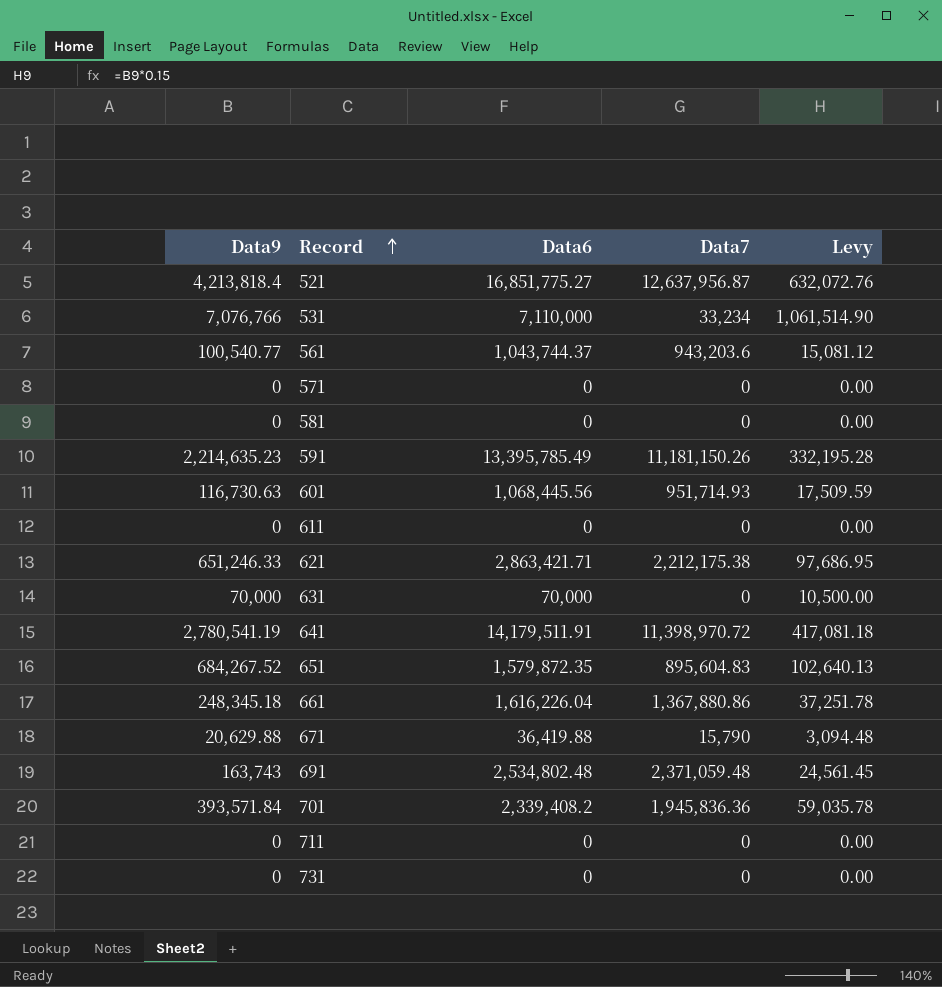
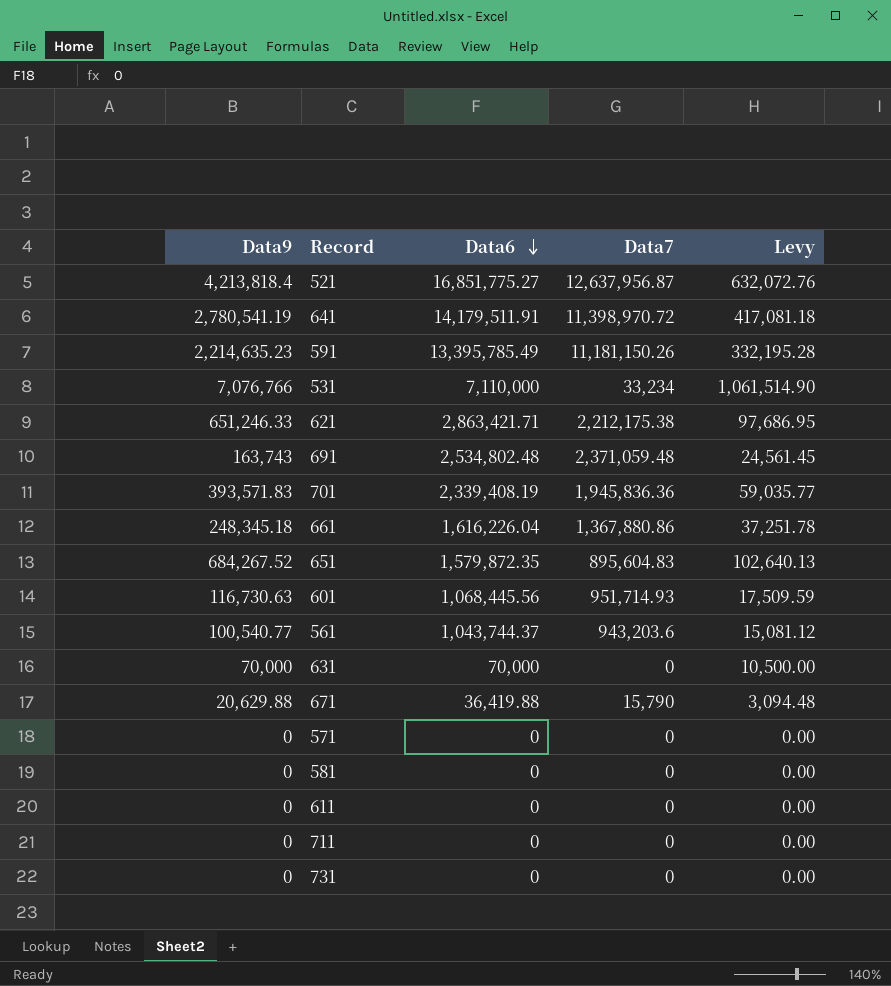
row order: Record ascending -> Data6 descending
701 | Data9: 393,571.84 -> 393,571.83
701 | Data6: 2,339,408.2 -> 2,339,408.19
701 | Levy: 59,035.78 -> 59,035.77

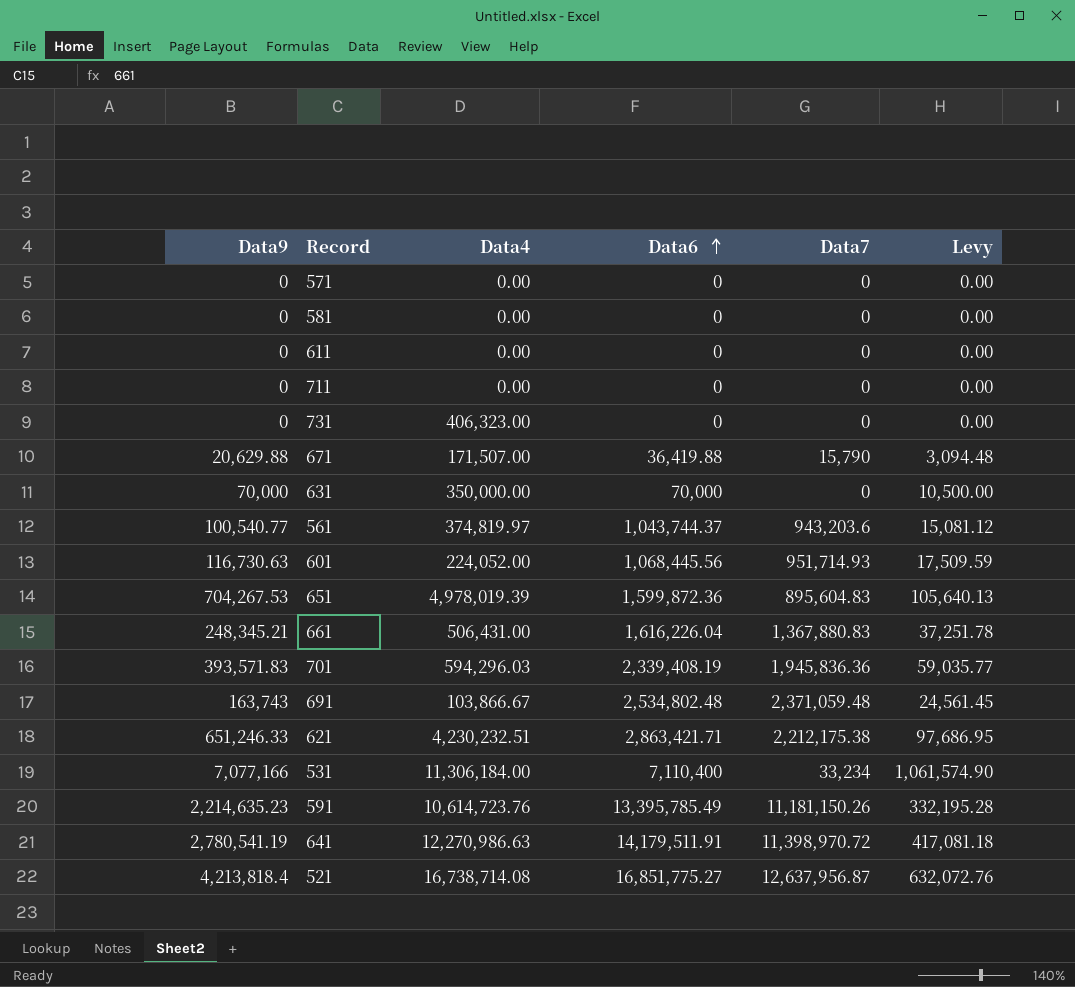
row order: Data6 descending -> Data6 ascending
column Data4 | position: none -> 3
651 | Data9: 684,267.52 -> 704,267.53
651 | Data6: 1,579,872.35 -> 1,599,872.36
651 | Levy: 102,640.13 -> 105,640.13
661 | Data9: 248,345.18 -> 248,345.21
661 | Data7: 1,367,880.86 -> 1,367,880.83
531 | Data9: 7,076,766 -> 7,077,166
531 | Data6: 7,110,000 -> 7,110,400
531 | Levy: 1,061,514.90 -> 1,061,574.90

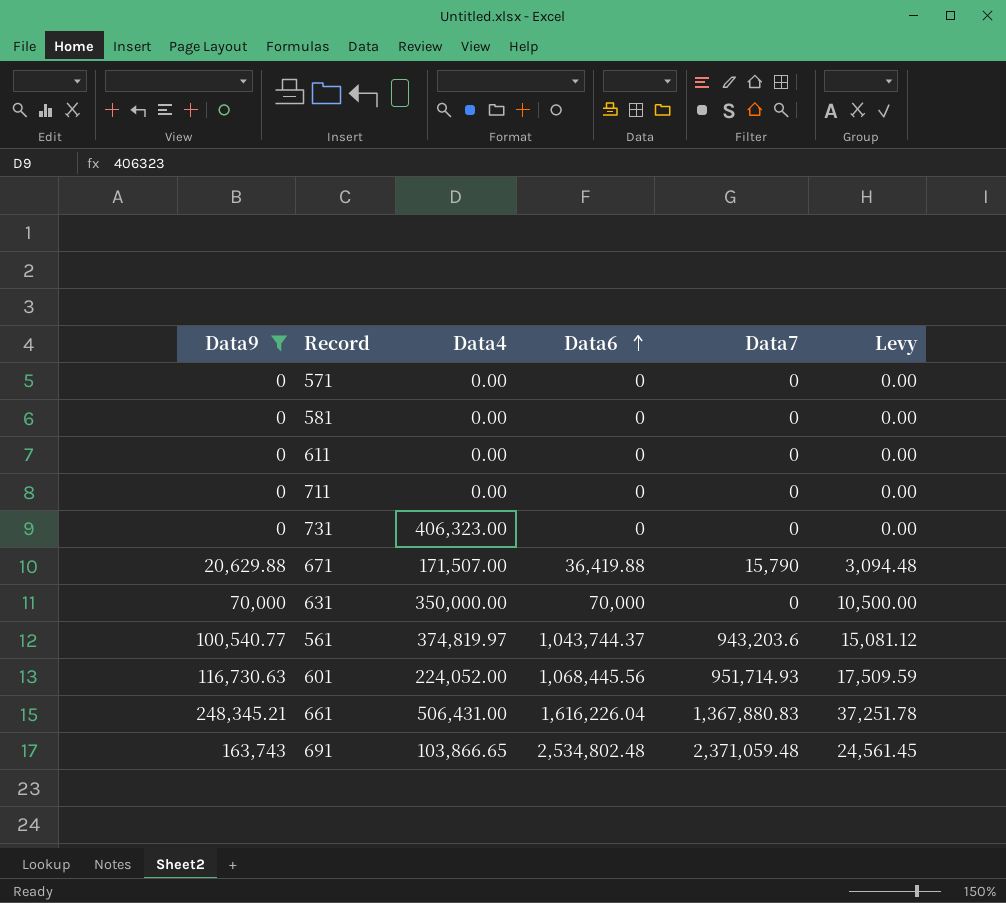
filter: none -> Data9 <= 248,345.21
691 | Data4: 103,866.67 -> 103,866.65

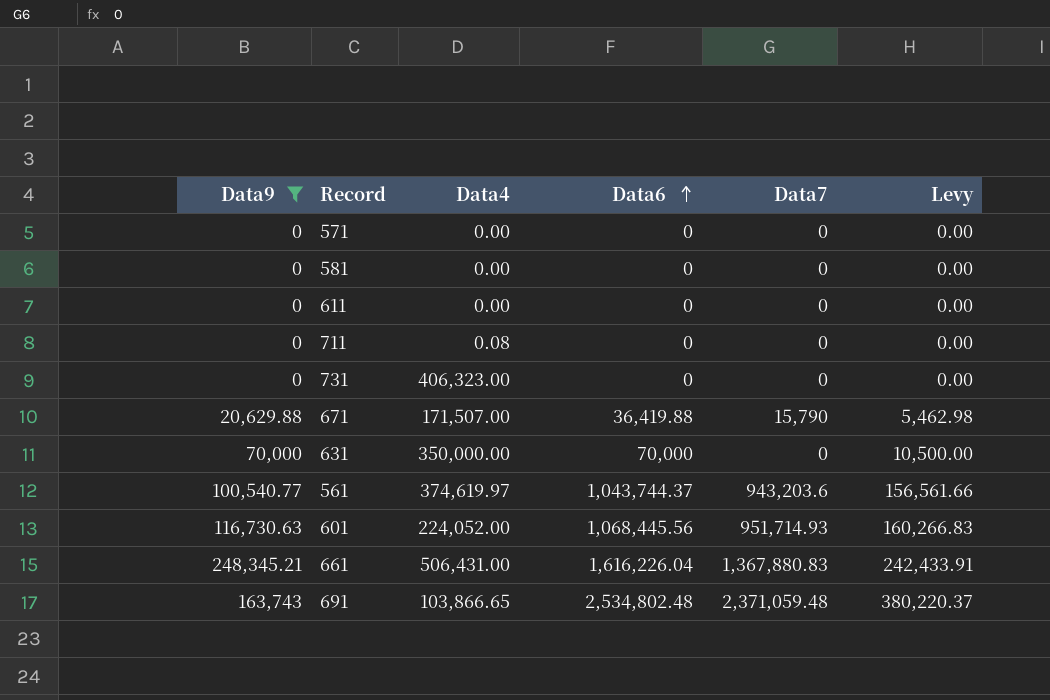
column Levy | formula: [Data9] * 0.15 -> [Data6] * 0.15
711 | Data4: 0.00 -> 0.08
561 | Data4: 374,819.97 -> 374,619.97

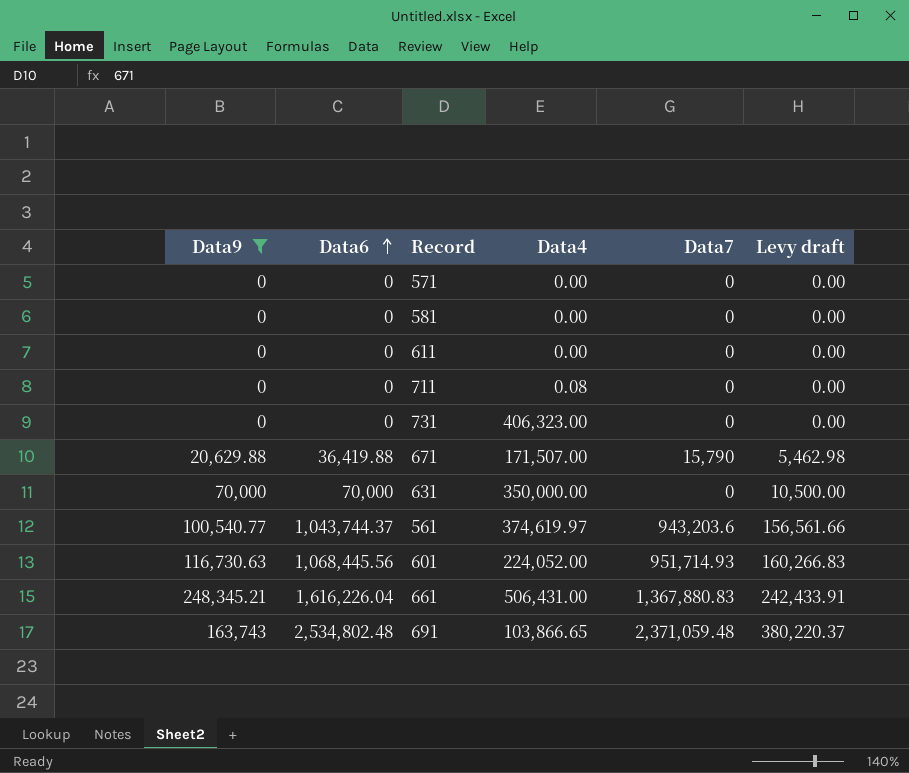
column Data6 | position: 4 -> 2
column name: Levy -> Levy draft

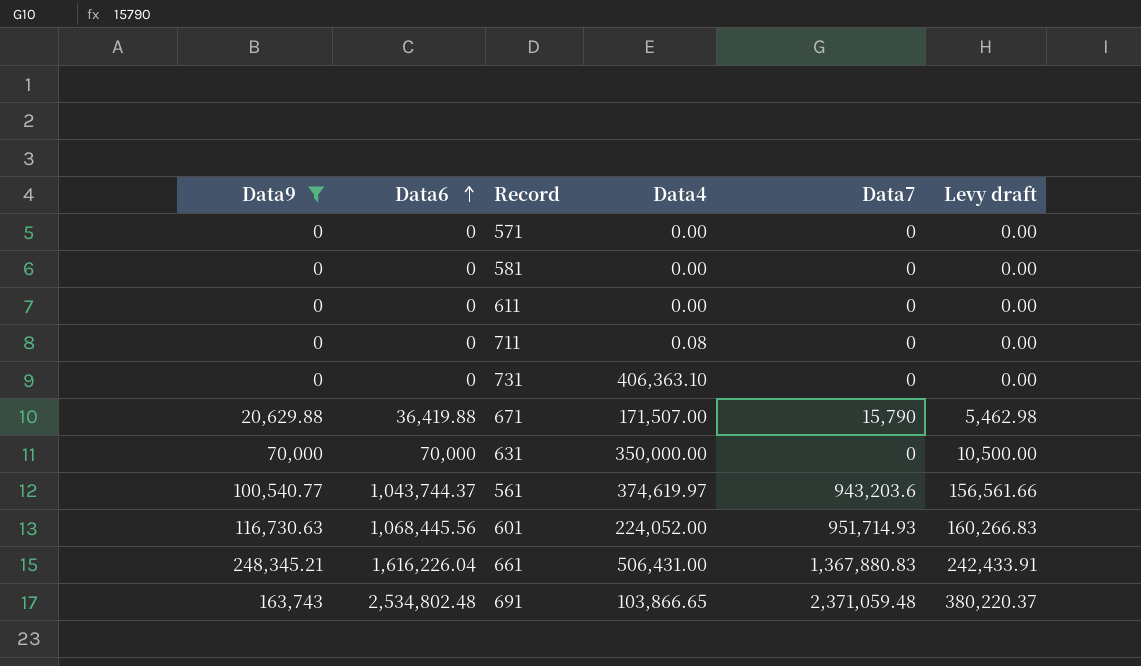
731 | Data4: 406,323.00 -> 406,363.10

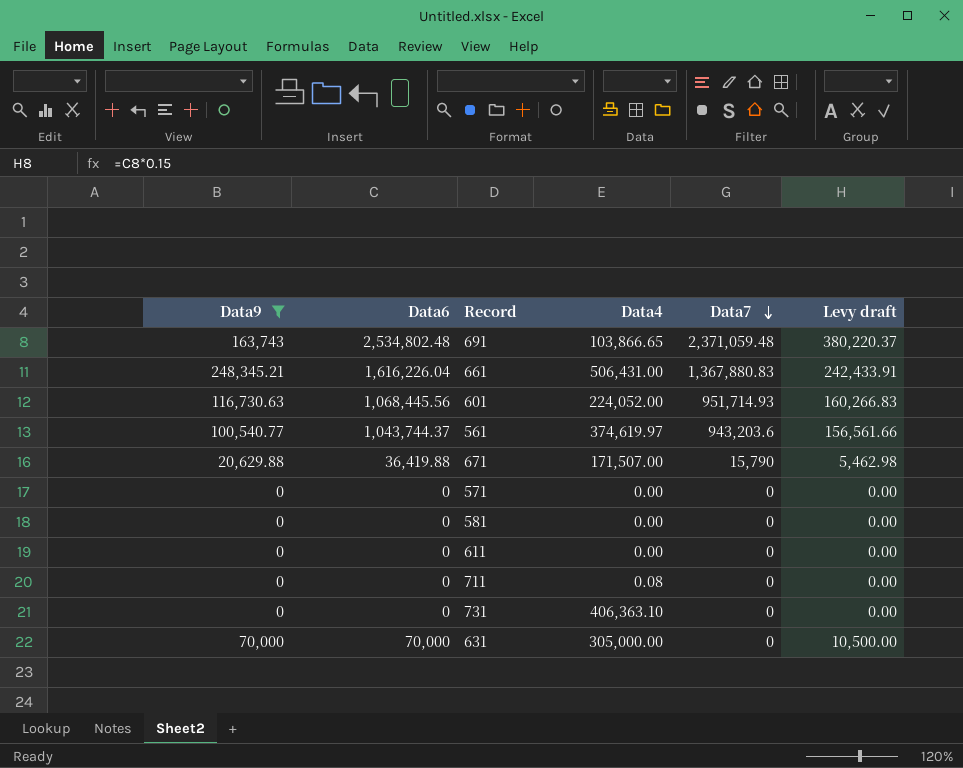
row order: Data6 ascending -> Data7 descending
631 | Data4: 350,000.00 -> 305,000.00

